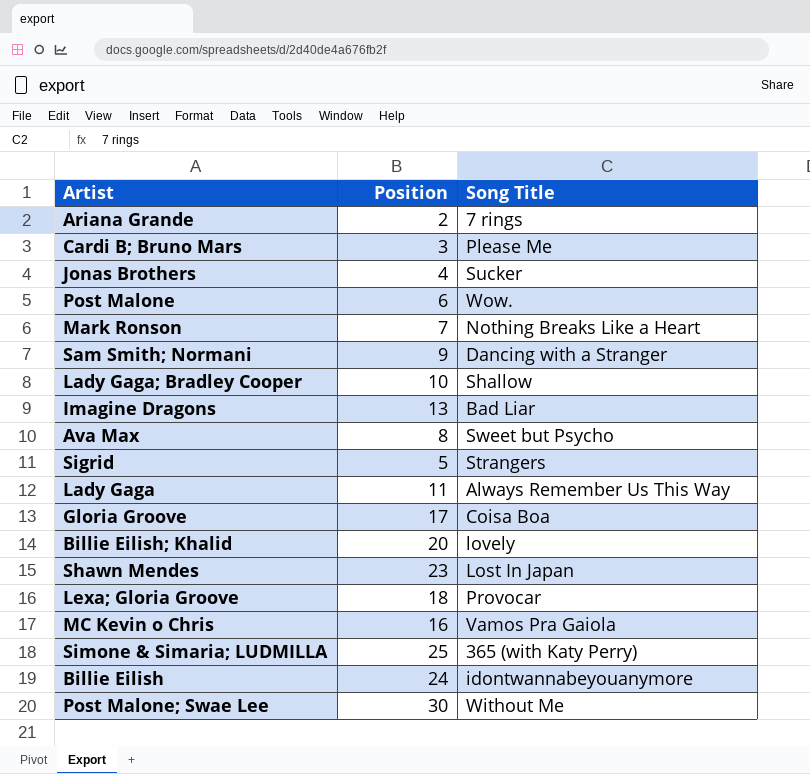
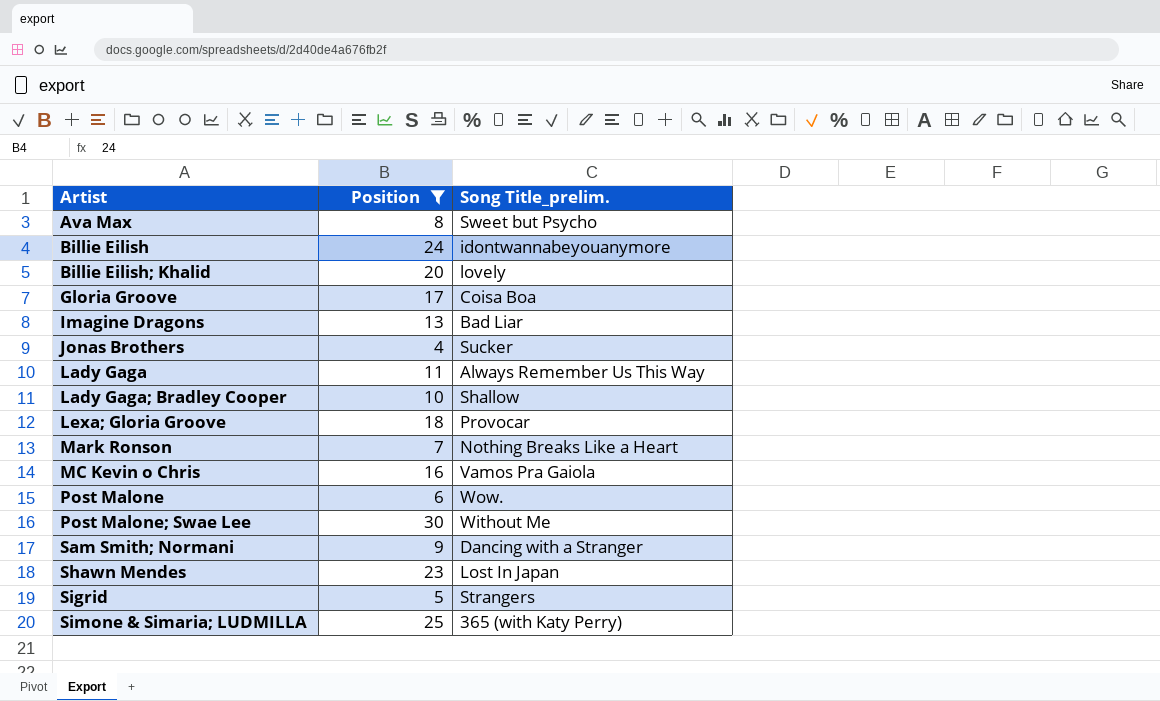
filter: none -> Position >= 4
row order: none -> Artist ascending
column name: Song Title -> Song Title_prelim.

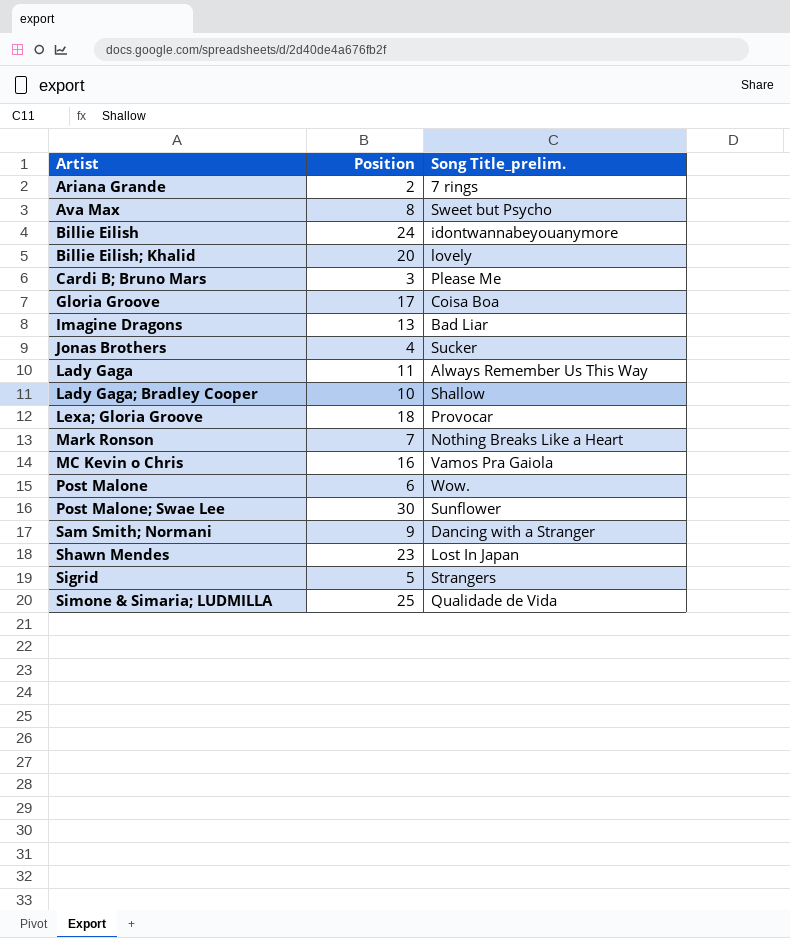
filter: Position >= 4 -> none
Post Malone; Swae Lee | Song Title_prelim.: Without Me -> Sunflower
Simone & Simaria; LUDMILLA | Song Title_prelim.: 365 (with Katy Perry) -> Qualidade de Vida

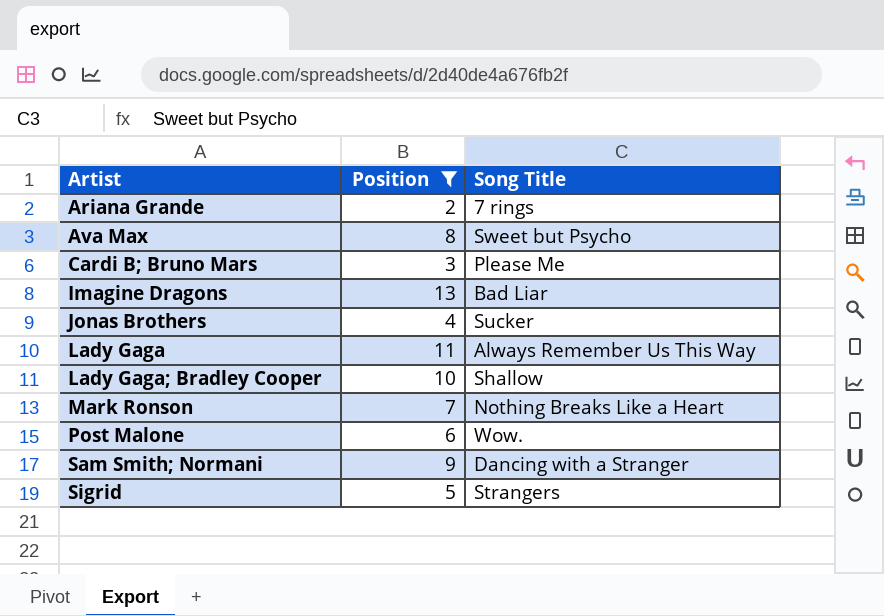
filter: none -> Position <= 13
column name: Song Title_prelim. -> Song Title

